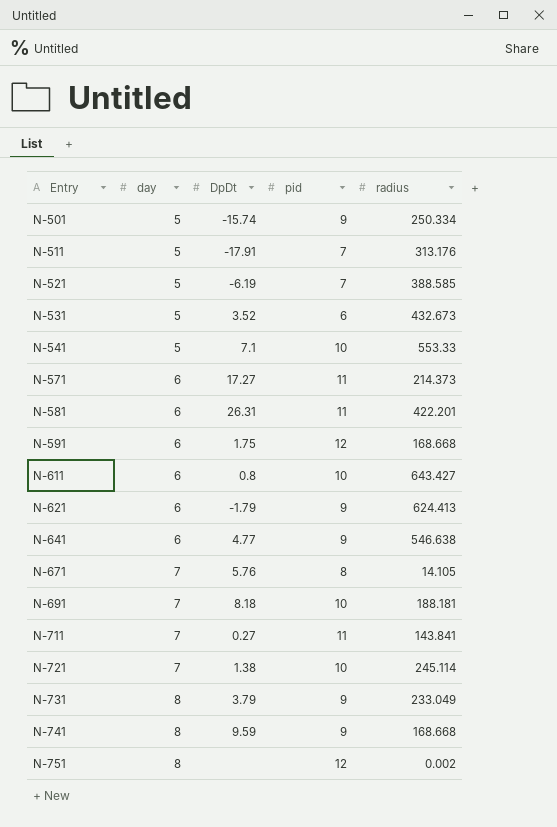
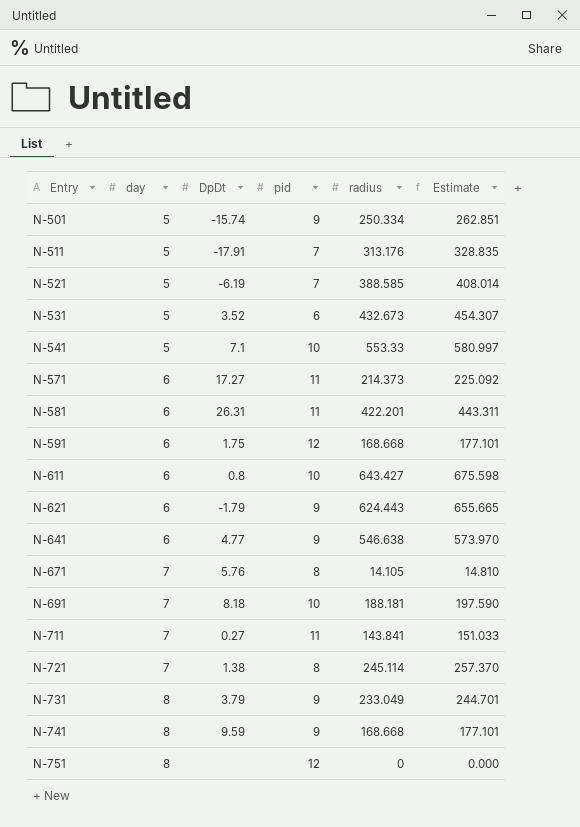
column Estimate | formula: none -> [radius] * 1.05
N-621 | radius: 624.413 -> 624.443
N-721 | pid: 10 -> 8
N-751 | radius: 0.002 -> 0

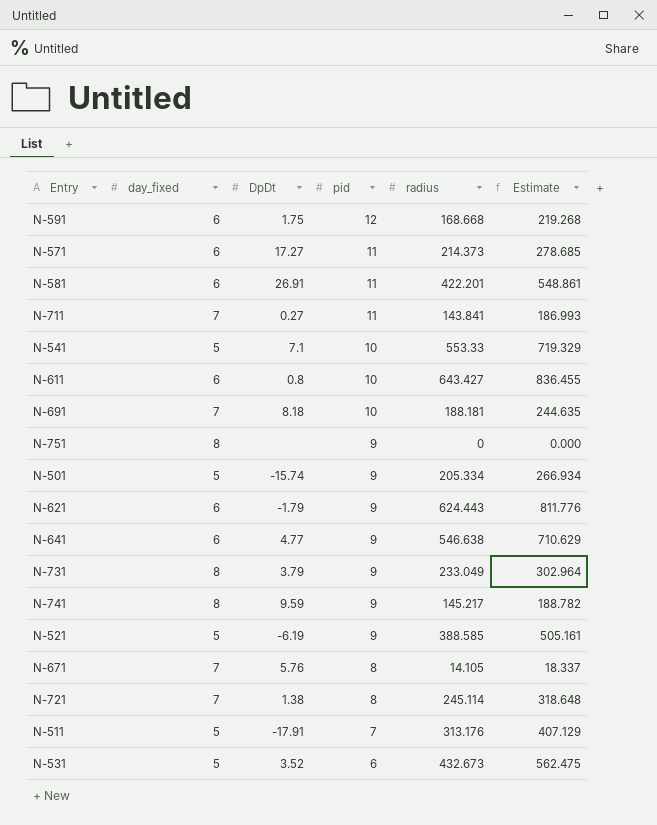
row order: Entry ascending -> pid descending
column name: day -> day_fixed
column Estimate | formula: [radius] * 1.05 -> [radius] * 1.3
N-581 | DpDt: 26.31 -> 26.91
N-751 | pid: 12 -> 9
N-501 | radius: 250.334 -> 205.334
N-741 | radius: 168.668 -> 145.217
N-521 | pid: 7 -> 9

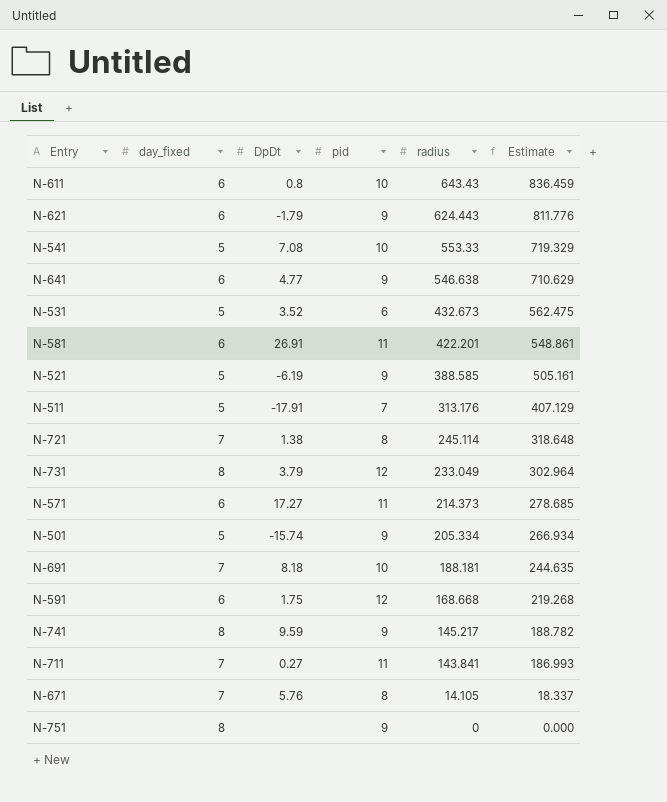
row order: pid descending -> radius descending
N-611 | radius: 643.427 -> 643.43
N-611 | Estimate: 836.455 -> 836.459
N-541 | DpDt: 7.1 -> 7.08
N-731 | pid: 9 -> 12

